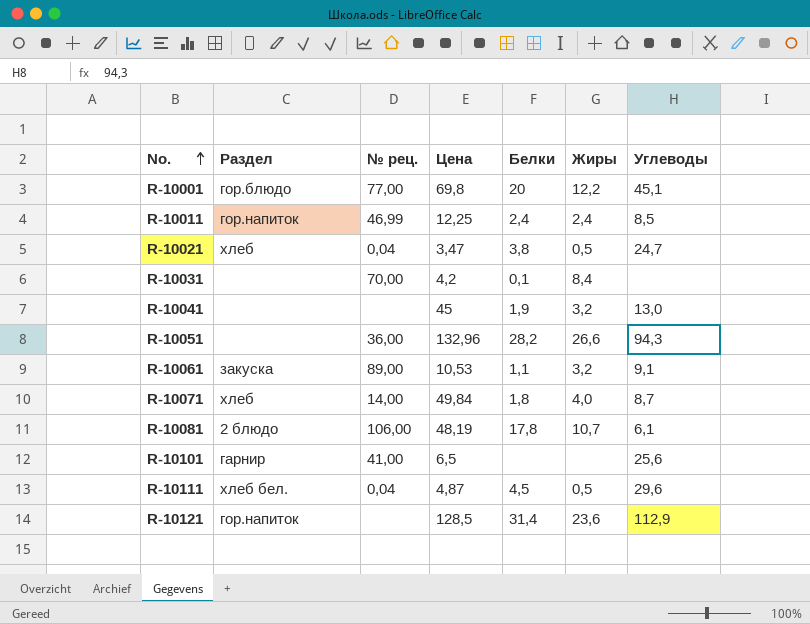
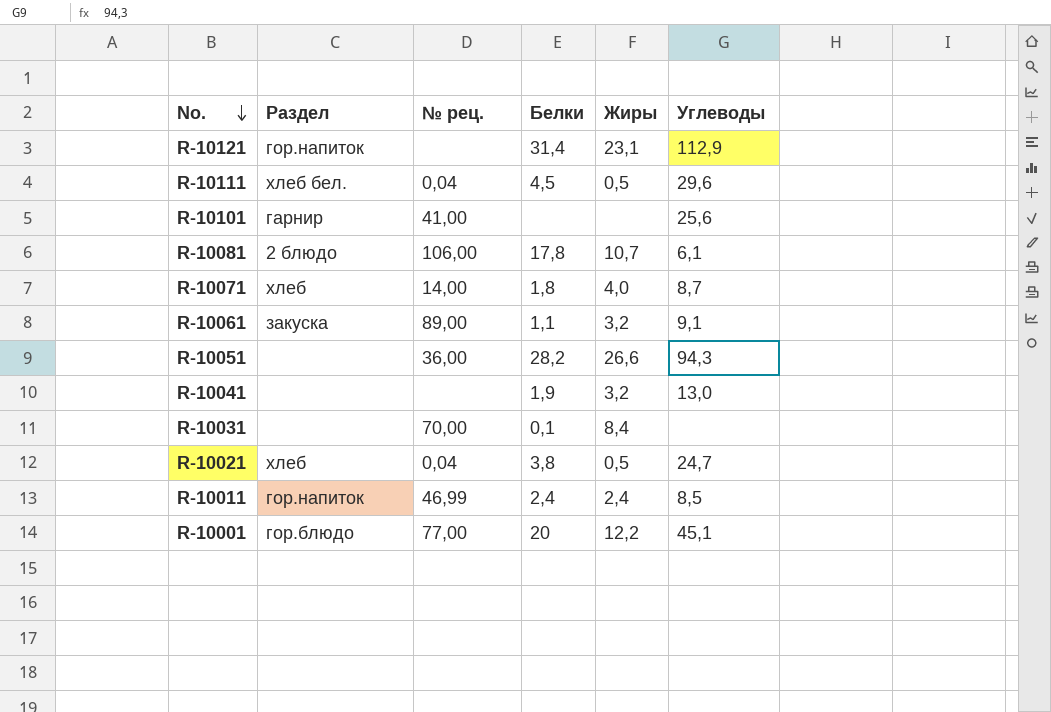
row order: No. ascending -> No. descending
column Цена | position: 4 -> none
R-10121 | Жиры: 23,6 -> 23,1

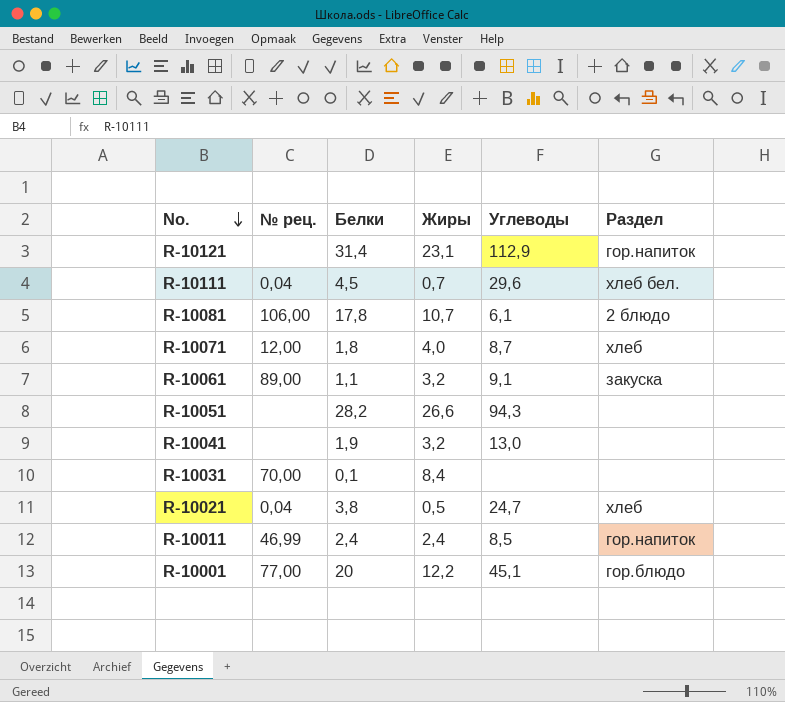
column Раздел | position: 2 -> 6
row R-10101: гарнир | 41,00 | none | none | 25,6 -> none
R-10111 | Жиры: 0,5 -> 0,7
R-10071 | № рец.: 14,00 -> 12,00
R-10051 | № рец.: 36,00 -> none

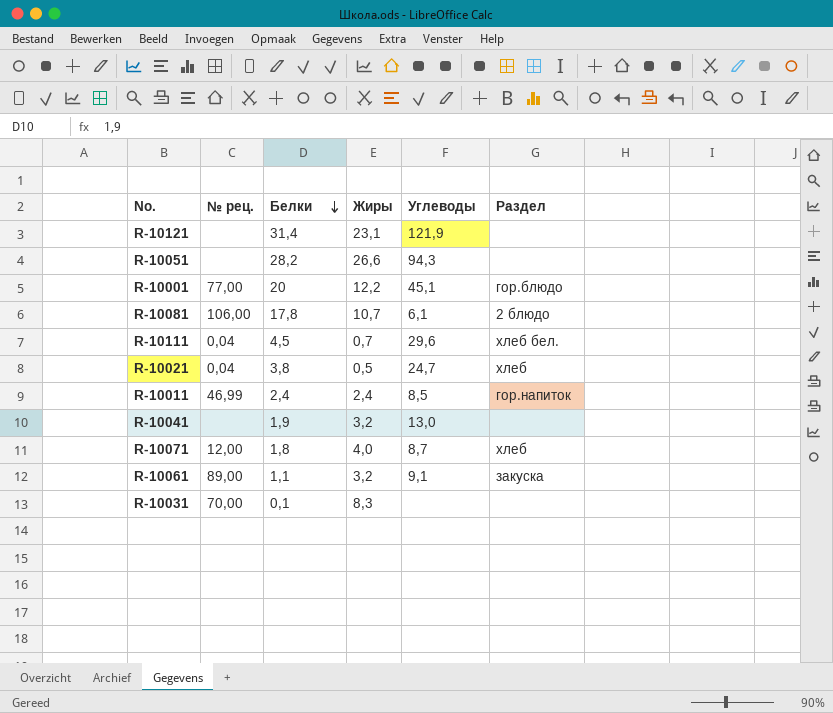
row order: No. descending -> Белки descending
R-10121 | Углеводы: 112,9 -> 121,9
R-10121 | Раздел: гор.напиток -> none
R-10031 | Жиры: 8,4 -> 8,3

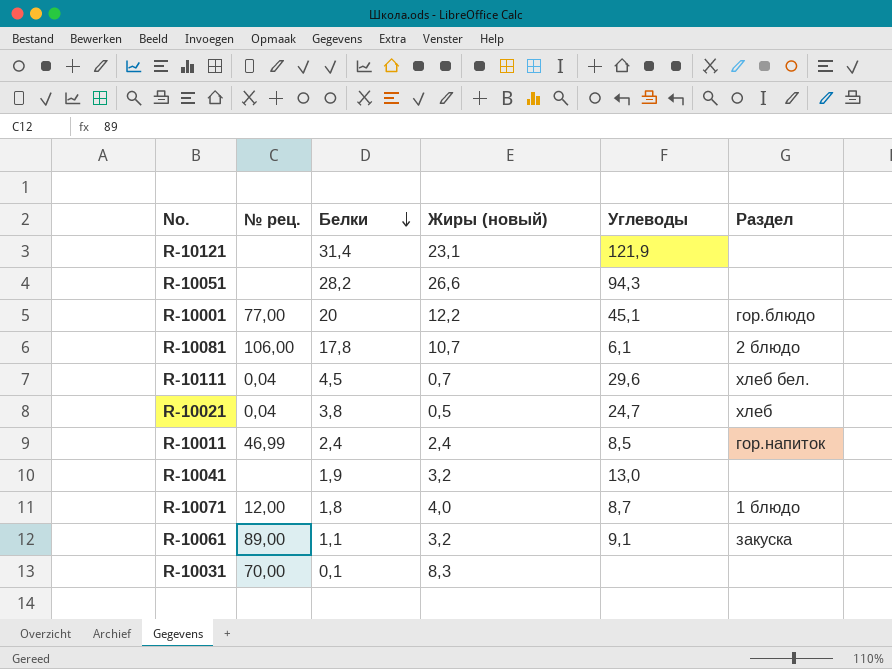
column name: Жиры -> Жиры (новый)
R-10071 | Раздел: хлеб -> 1 блюдо

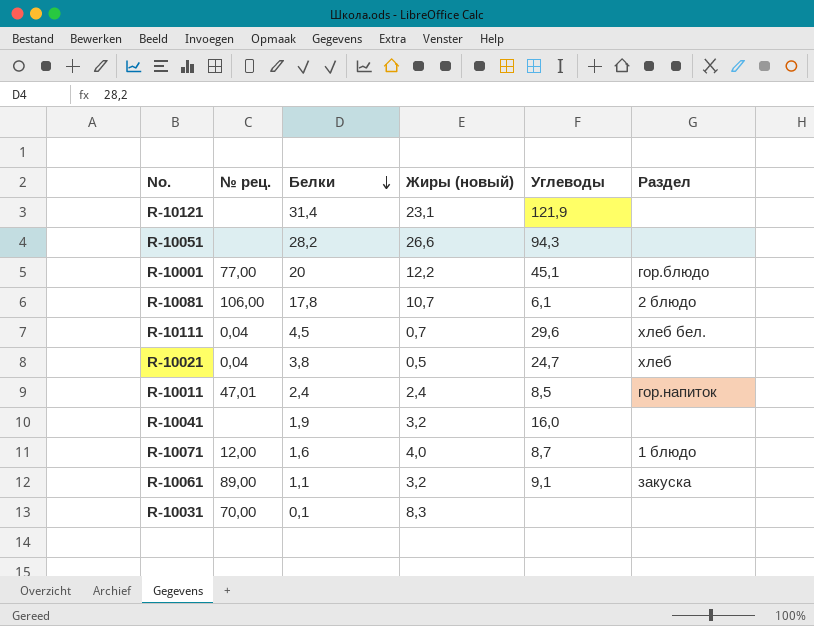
R-10011 | № рец.: 46,99 -> 47,01
R-10041 | Углеводы: 13,0 -> 16,0
R-10071 | Белки: 1,8 -> 1,6

